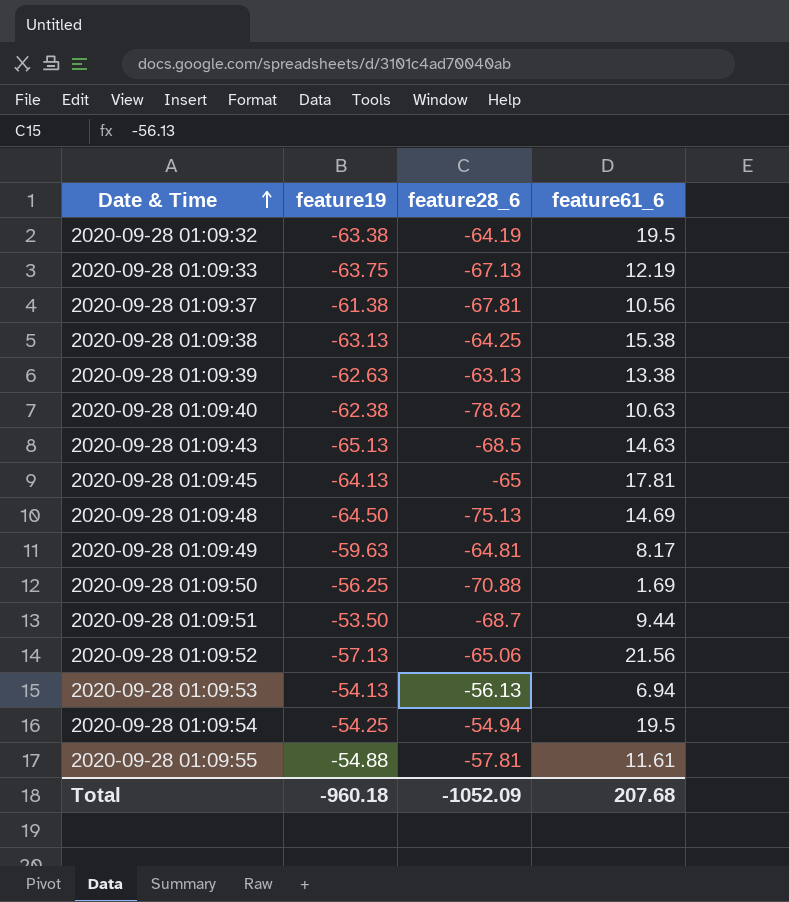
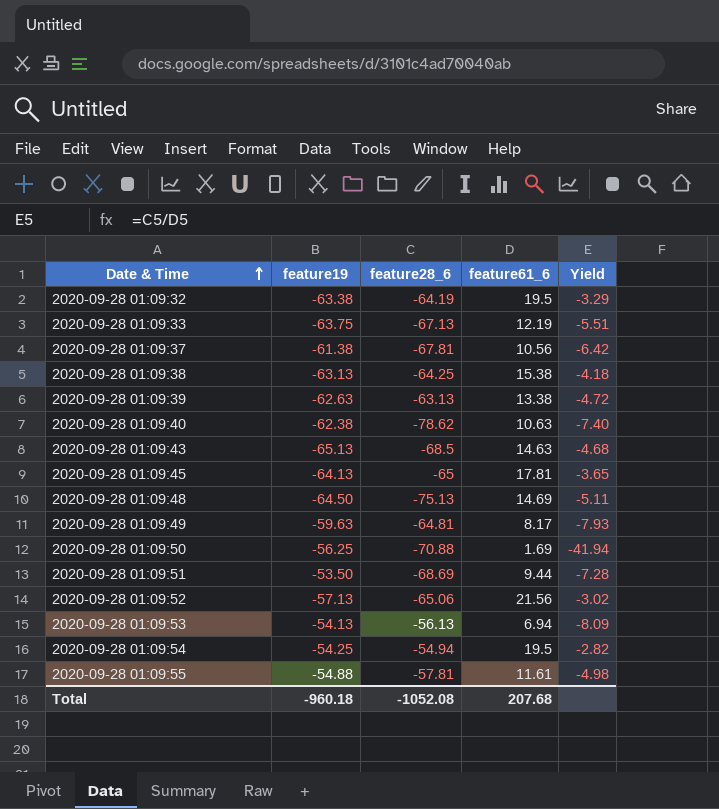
column Yield | formula: none -> [feature28_6] / [feature61_6]
2020-09-28 01:09:51 | feature28_6: -68.7 -> -68.69
Total | feature28_6: -1052.09 -> -1052.08

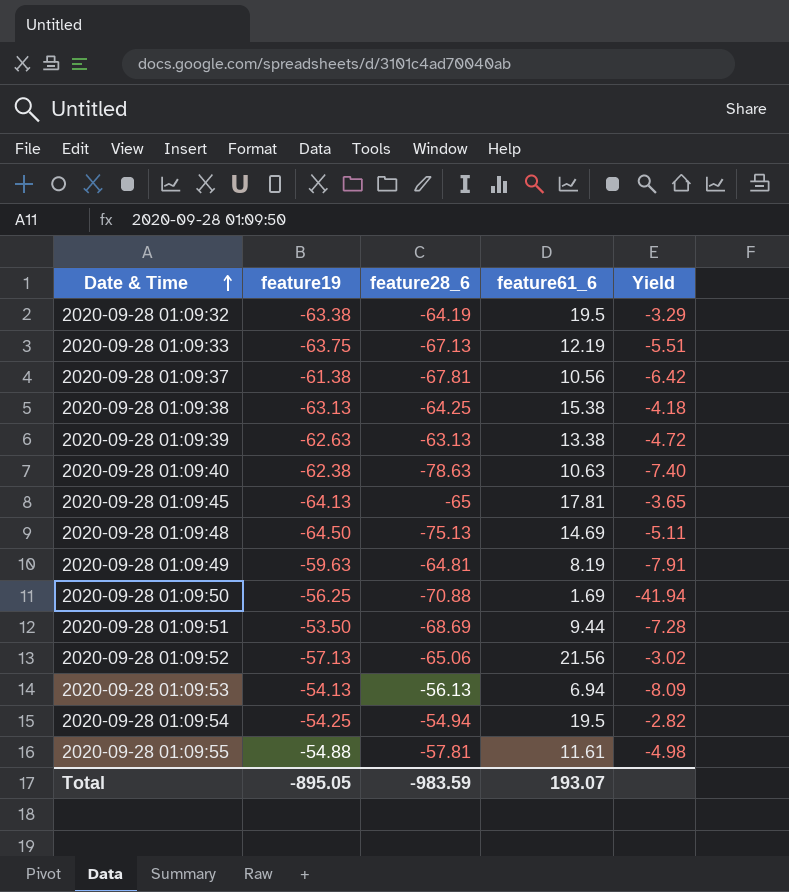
row 2020-09-28 01:09:43: -65.13 | -68.5 | 14.63 | -4.68 -> none
2020-09-28 01:09:40 | feature28_6: -78.62 -> -78.63
2020-09-28 01:09:49 | feature61_6: 8.17 -> 8.19
2020-09-28 01:09:49 | Yield: -7.93 -> -7.91
Total | feature19: -960.18 -> -895.05
Total | feature28_6: -1052.08 -> -983.59
Total | feature61_6: 207.68 -> 193.07

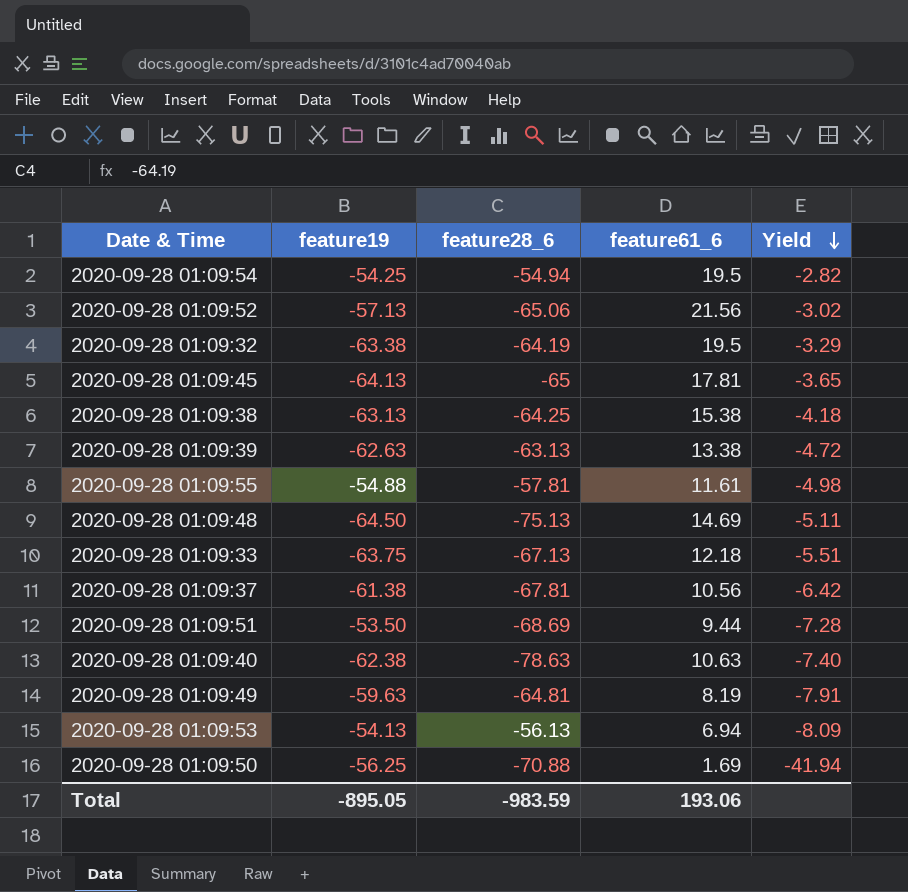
row order: Date & Time ascending -> Yield descending
2020-09-28 01:09:33 | feature61_6: 12.19 -> 12.18
Total | feature61_6: 193.07 -> 193.06

